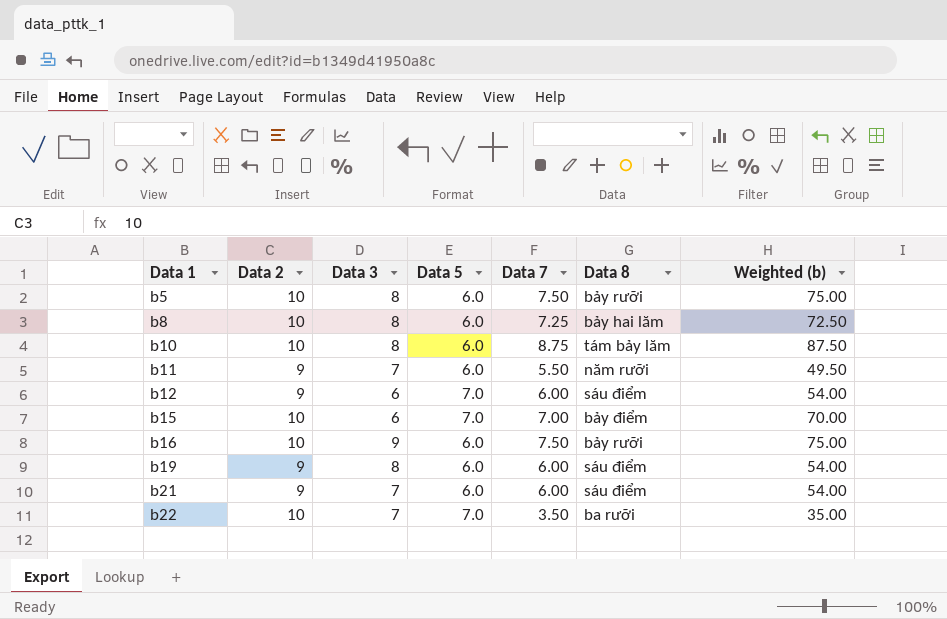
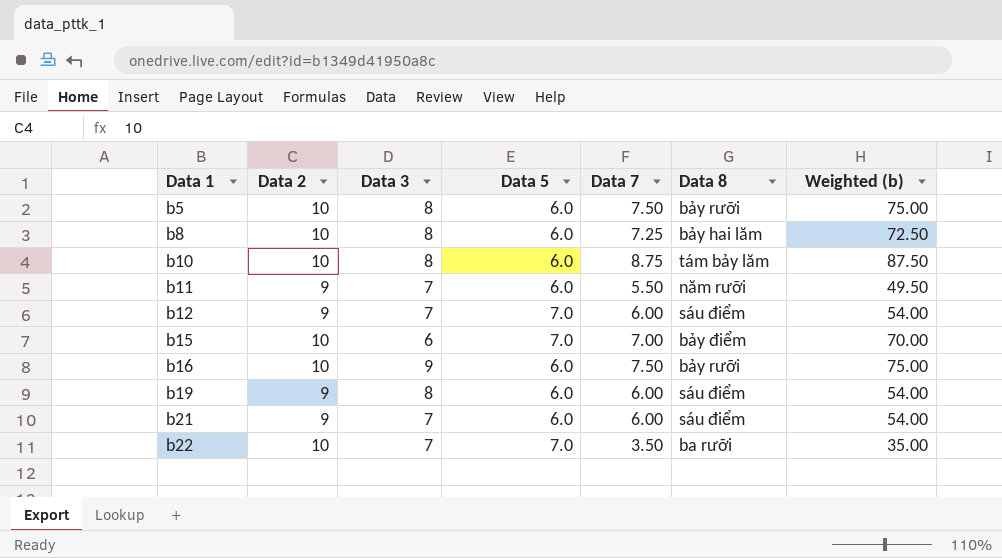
b12 | Data 3: 6 -> 7

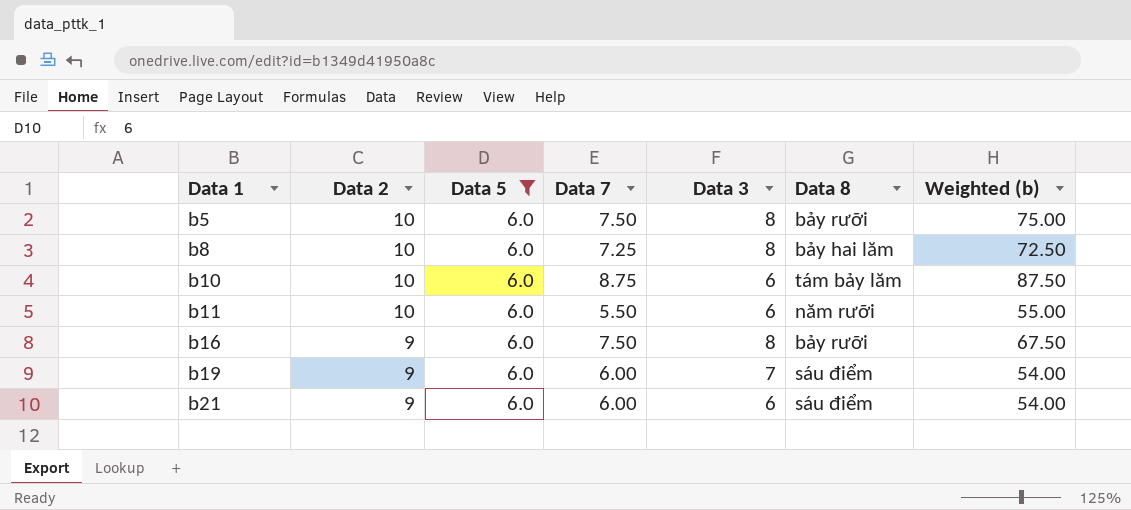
filter: none -> Data 5 = 6.0
column Data 3 | position: 3 -> 5
b10 | Data 3: 8 -> 6
b11 | Data 2: 9 -> 10
b11 | Data 3: 7 -> 6
b11 | Weighted (b): 49.50 -> 55.00
b16 | Data 2: 10 -> 9
b16 | Data 3: 9 -> 8
b16 | Weighted (b): 75.00 -> 67.50
b19 | Data 3: 8 -> 7
b21 | Data 3: 7 -> 6

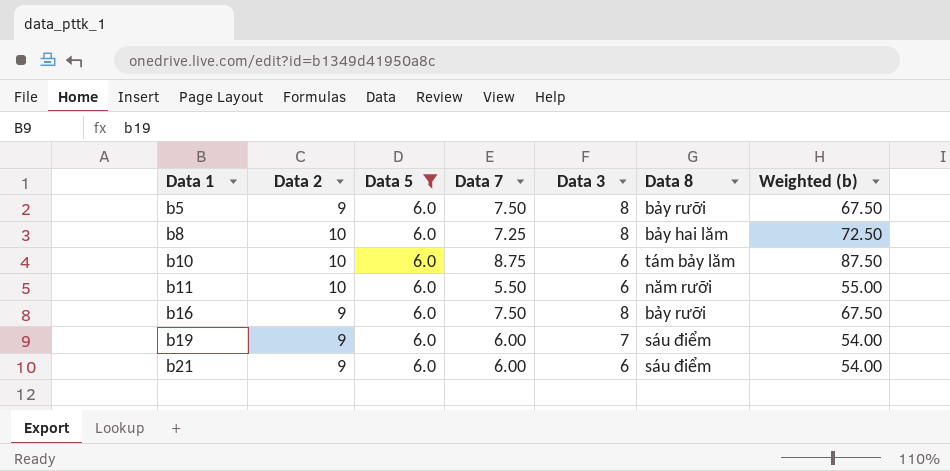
b5 | Data 2: 10 -> 9
b5 | Weighted (b): 75.00 -> 67.50

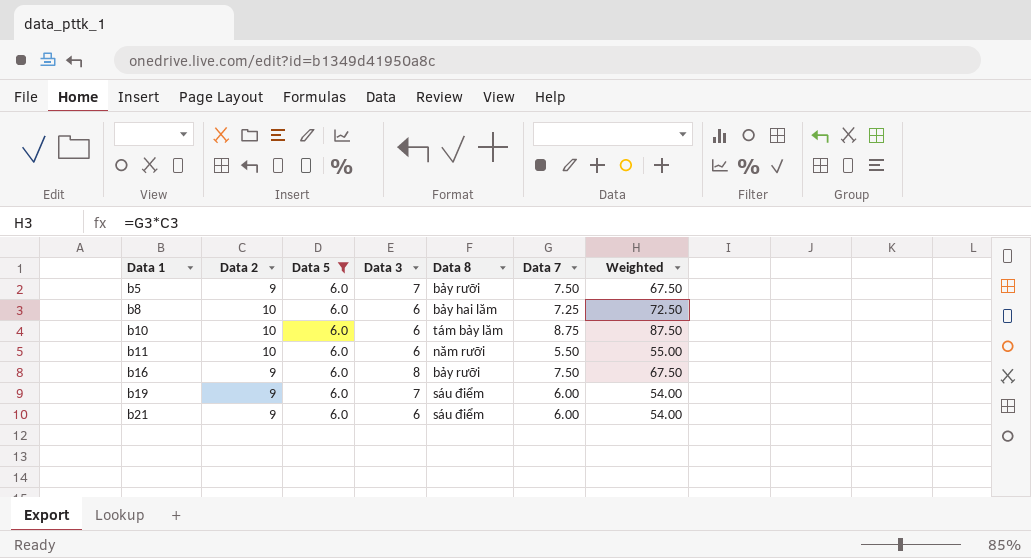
column Data 7 | position: 4 -> 6
column name: Weighted (b) -> Weighted
b5 | Data 3: 8 -> 7
b8 | Data 3: 8 -> 6

